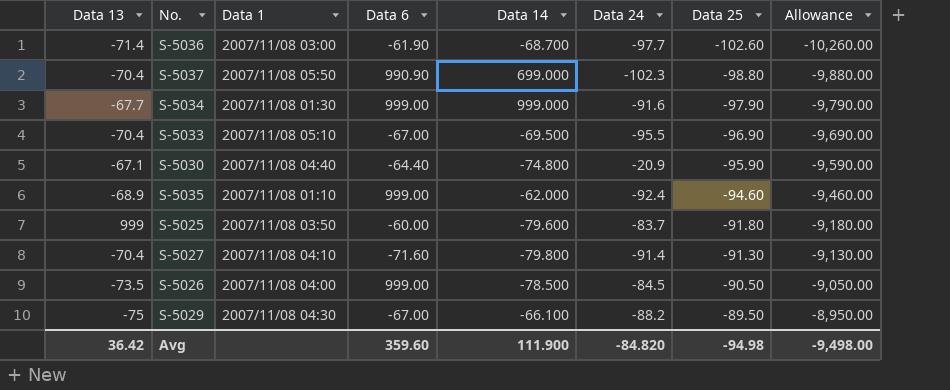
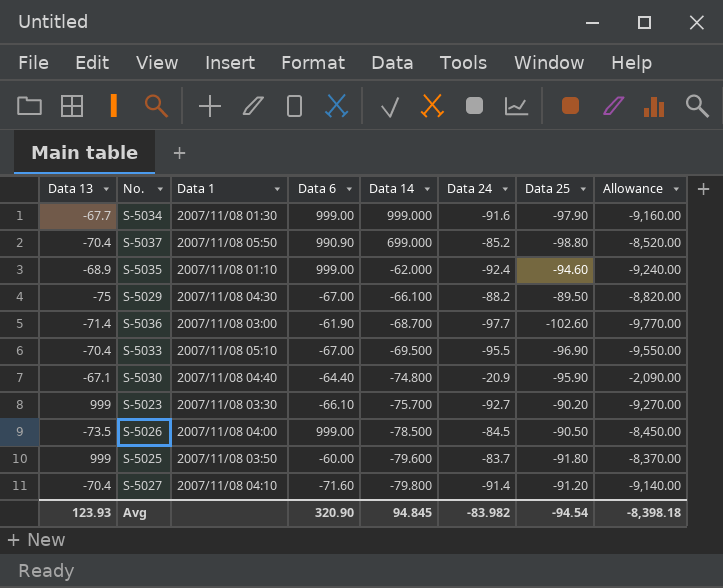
row order: Data 25 ascending -> Data 14 descending
column Allowance | formula: [Data 25] * 100 -> [Data 24] * 100
S-5037 | Data 24: -102.3 -> -85.2
row S-5023: none -> 999 | 2007/11/08 03:30 | -66.10 | -75.700 | -92.7 | -90.20 | -9,270.00
S-5027 | Data 25: -91.30 -> -91.20
Avg | Data 13: 36.42 -> 123.93
Avg | Data 6: 359.60 -> 320.90
Avg | Data 14: 111.900 -> 94.845
Avg | Data 24: -84.820 -> -83.982
Avg | Data 25: -94.98 -> -94.54
Avg | Allowance: -9,498.00 -> -8,398.18

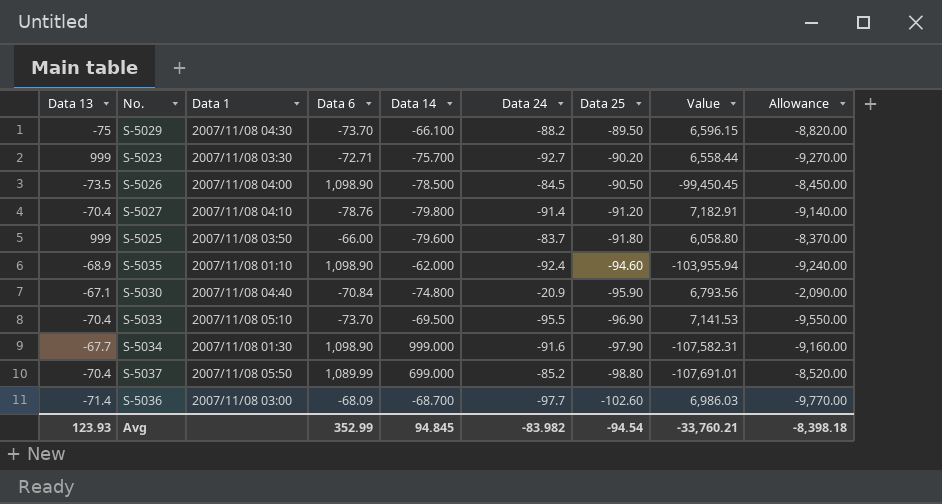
row order: Data 14 descending -> Data 25 descending
column Value | formula: none -> [Data 6] * [Data 25]
S-5029 | Data 6: -67.00 -> -73.70
S-5023 | Data 6: -66.10 -> -72.71
S-5026 | Data 6: 999.00 -> 1,098.90
S-5027 | Data 6: -71.60 -> -78.76
S-5025 | Data 6: -60.00 -> -66.00
S-5035 | Data 6: 999.00 -> 1,098.90
S-5030 | Data 6: -64.40 -> -70.84
S-5033 | Data 6: -67.00 -> -73.70
S-5034 | Data 6: 999.00 -> 1,098.90
S-5037 | Data 6: 990.90 -> 1,089.99
S-5036 | Data 6: -61.90 -> -68.09
Avg | Data 6: 320.90 -> 352.99

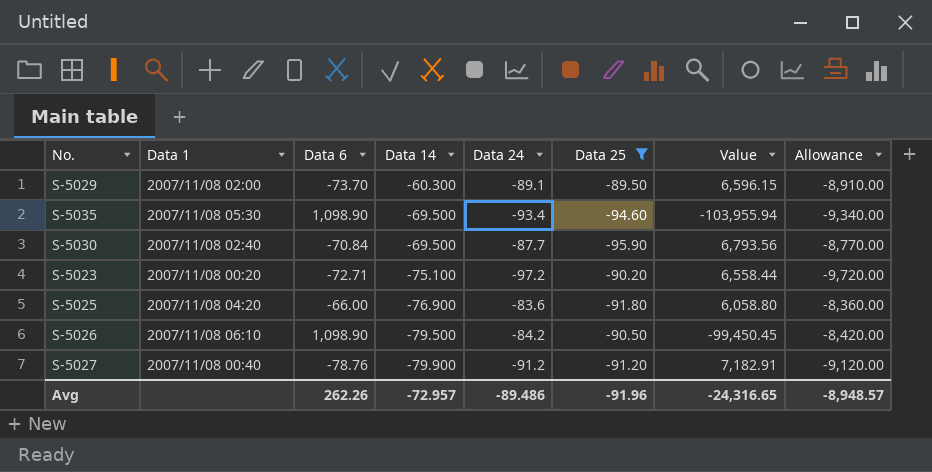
filter: none -> Data 25 >= -95.90
row order: Data 25 descending -> Data 14 descending
column Data 13 | position: 1 -> none
S-5029 | Data 1: 2007/11/08 04:30 -> 2007/11/08 02:00
S-5029 | Data 14: -66.100 -> -60.300
S-5029 | Data 24: -88.2 -> -89.1
S-5029 | Allowance: -8,820.00 -> -8,910.00
S-5035 | Data 1: 2007/11/08 01:10 -> 2007/11/08 05:30
S-5035 | Data 14: -62.000 -> -69.500
S-5035 | Data 24: -92.4 -> -93.4
S-5035 | Allowance: -9,240.00 -> -9,340.00
S-5030 | Data 1: 2007/11/08 04:40 -> 2007/11/08 02:40
S-5030 | Data 14: -74.800 -> -69.500
S-5030 | Data 24: -20.9 -> -87.7
S-5030 | Allowance: -2,090.00 -> -8,770.00
S-5023 | Data 1: 2007/11/08 03:30 -> 2007/11/08 00:20
S-5023 | Data 14: -75.700 -> -75.100
S-5023 | Data 24: -92.7 -> -97.2
S-5023 | Allowance: -9,270.00 -> -9,720.00
S-5025 | Data 1: 2007/11/08 03:50 -> 2007/11/08 04:20
S-5025 | Data 14: -79.600 -> -76.900
S-5025 | Data 24: -83.7 -> -83.6
S-5025 | Allowance: -8,370.00 -> -8,360.00
S-5026 | Data 1: 2007/11/08 04:00 -> 2007/11/08 06:10
S-5026 | Data 14: -78.500 -> -79.500
S-5026 | Data 24: -84.5 -> -84.2
S-5026 | Allowance: -8,450.00 -> -8,420.00
S-5027 | Data 1: 2007/11/08 04:10 -> 2007/11/08 00:40
S-5027 | Data 14: -79.800 -> -79.900
S-5027 | Data 24: -91.4 -> -91.2
S-5027 | Allowance: -9,140.00 -> -9,120.00
Avg | Data 6: 352.99 -> 262.26
Avg | Data 14: 94.845 -> -72.957
Avg | Data 24: -83.982 -> -89.486
Avg | Data 25: -94.54 -> -91.96
Avg | Value: -33,760.21 -> -24,316.65
Avg | Allowance: -8,398.18 -> -8,948.57

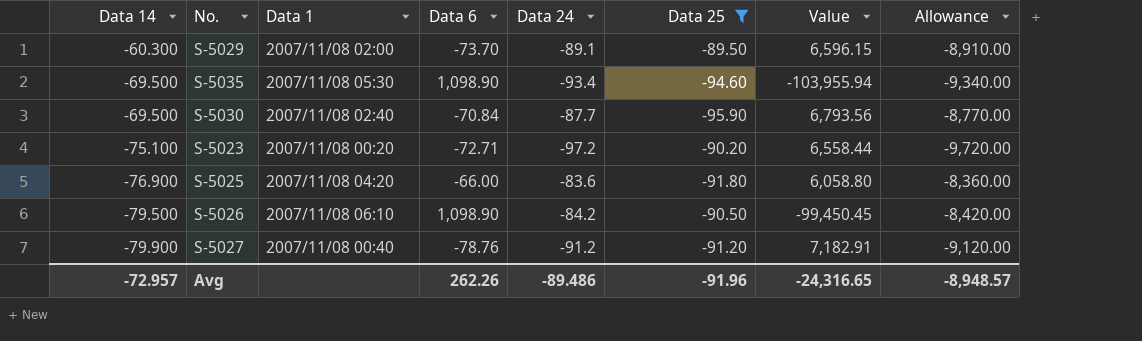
column Data 14 | position: 4 -> 1

